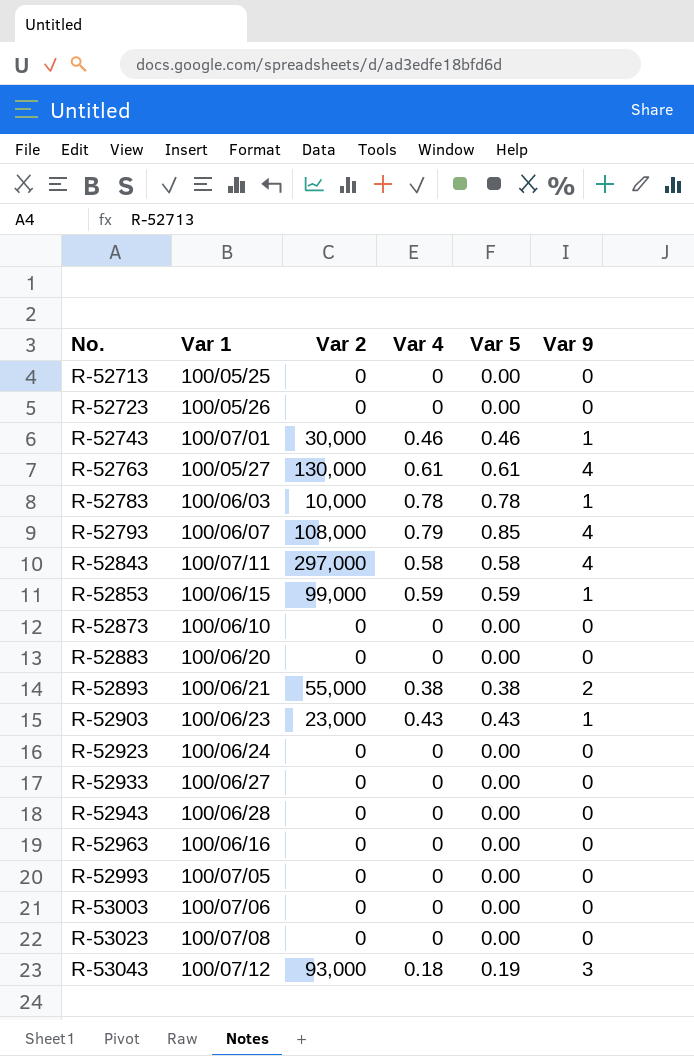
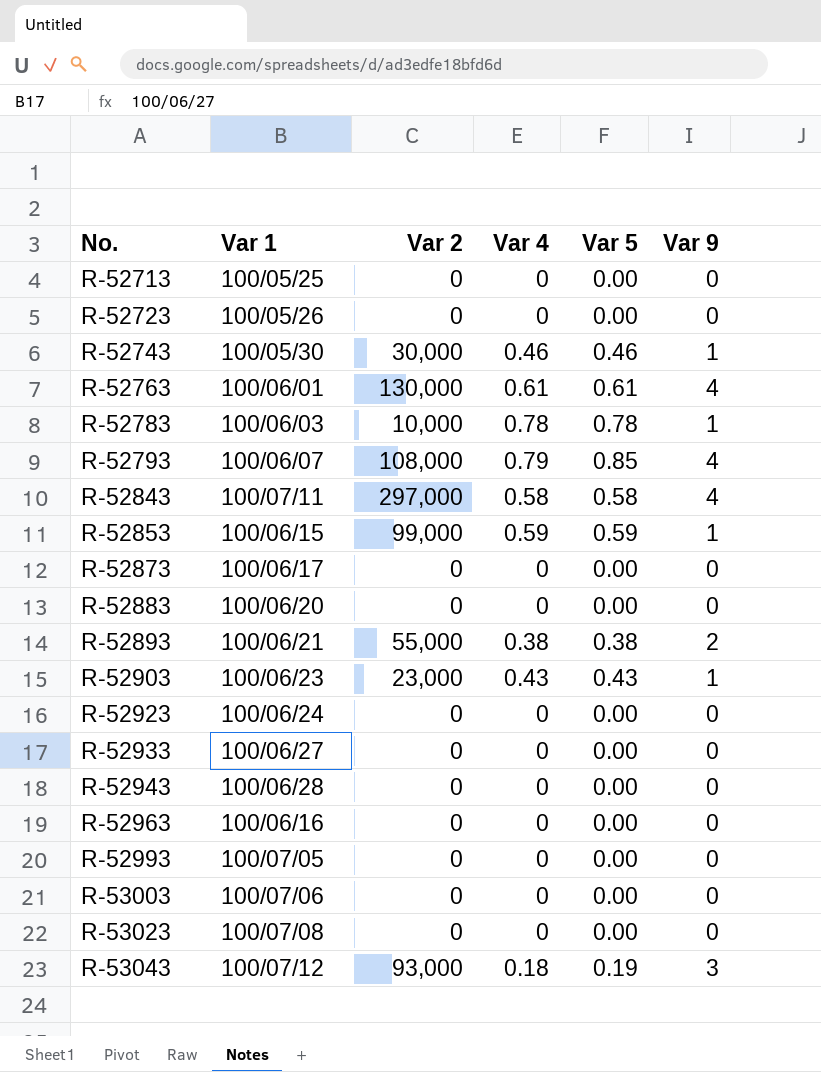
R-52743 | Var 1: 100/07/01 -> 100/05/30
R-52763 | Var 1: 100/05/27 -> 100/06/01
R-52873 | Var 1: 100/06/10 -> 100/06/17

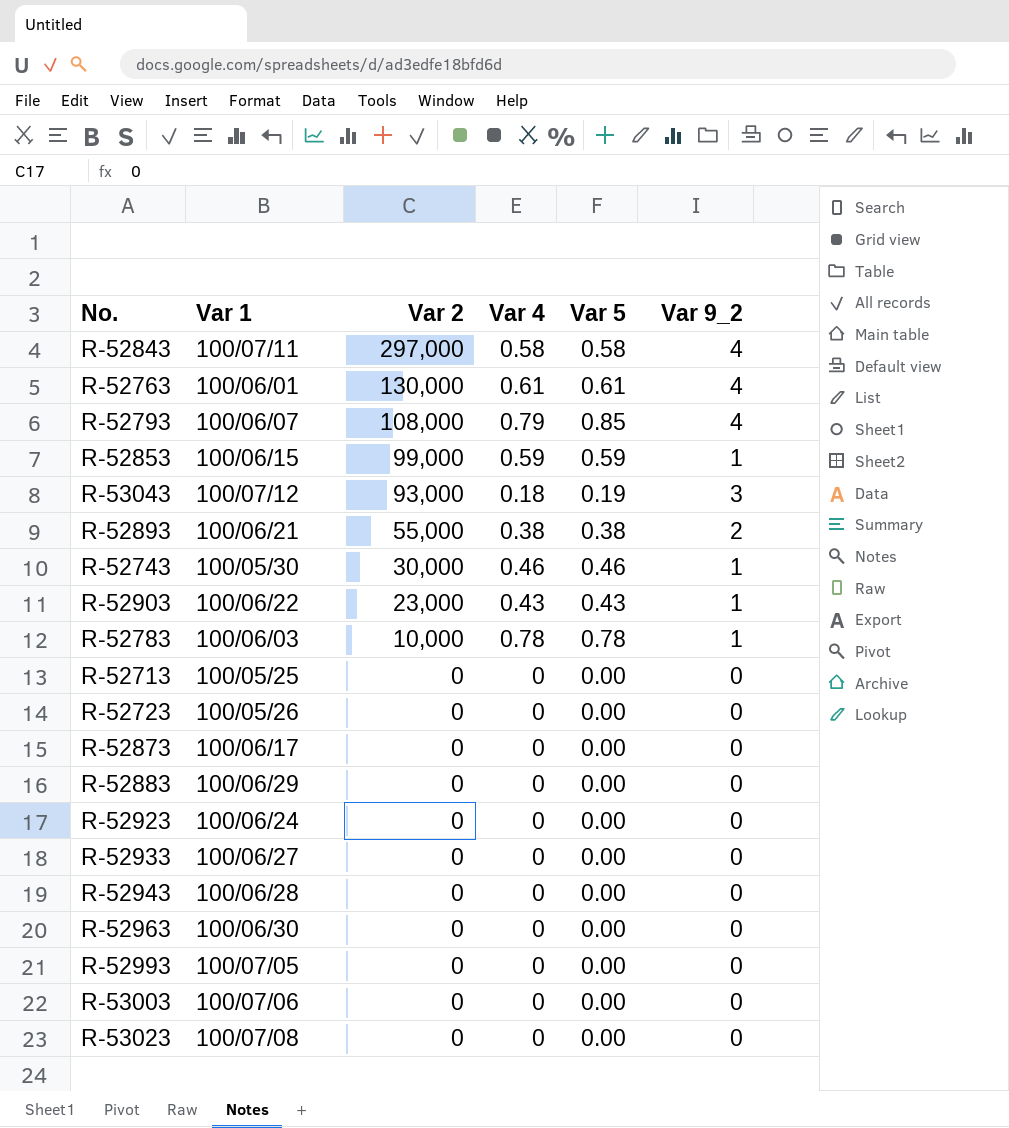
row order: No. ascending -> Var 2 descending
column name: Var 9 -> Var 9_2
R-52903 | Var 1: 100/06/23 -> 100/06/22
R-52883 | Var 1: 100/06/20 -> 100/06/29
R-52963 | Var 1: 100/06/16 -> 100/06/30

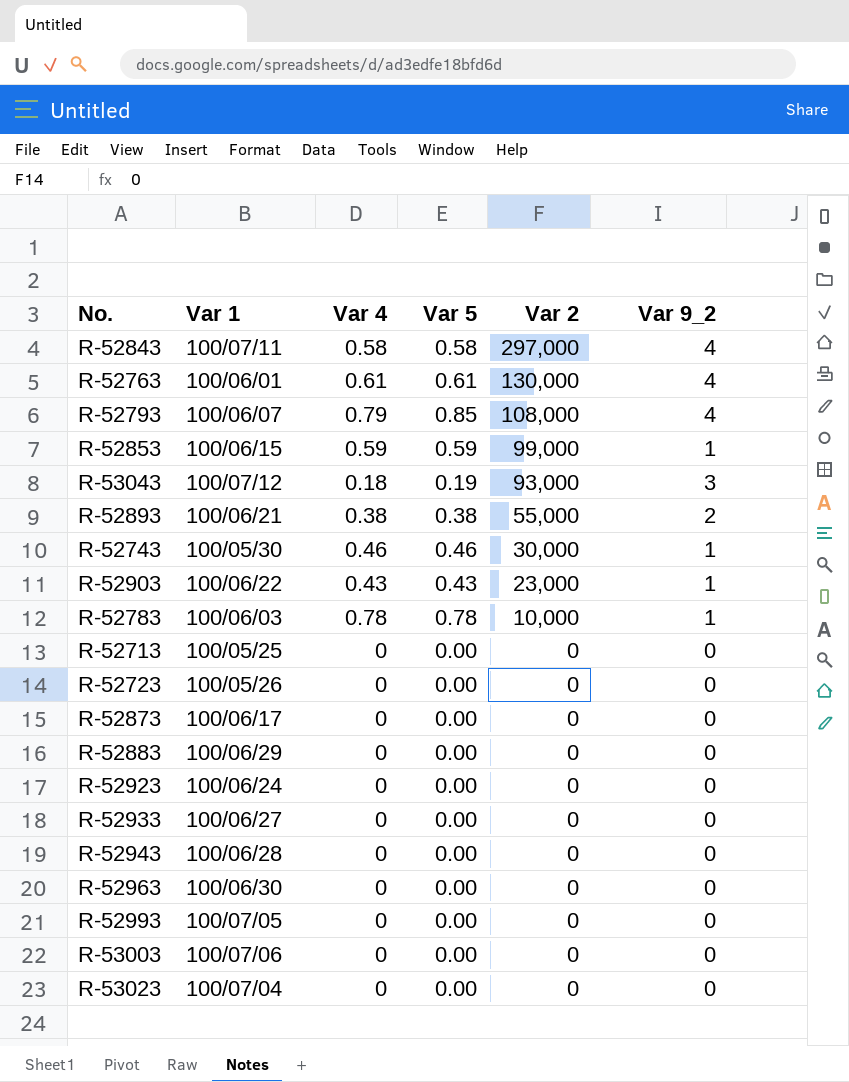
column Var 2 | position: 3 -> 5
R-53023 | Var 1: 100/07/08 -> 100/07/04

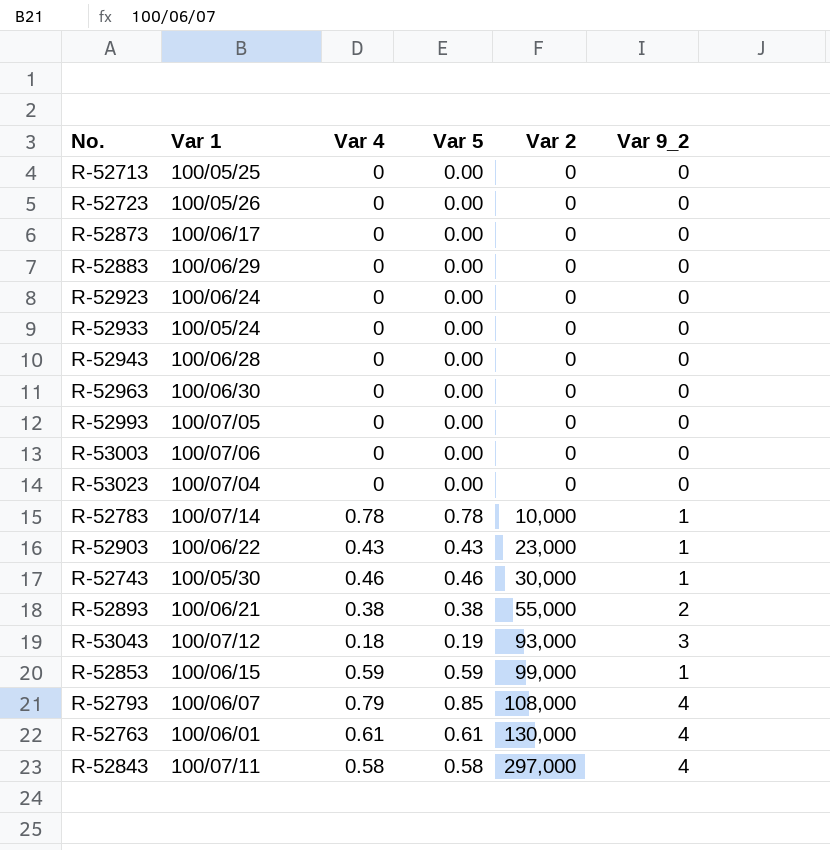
row order: Var 2 descending -> Var 2 ascending
R-52933 | Var 1: 100/06/27 -> 100/05/24
R-52783 | Var 1: 100/06/03 -> 100/07/14

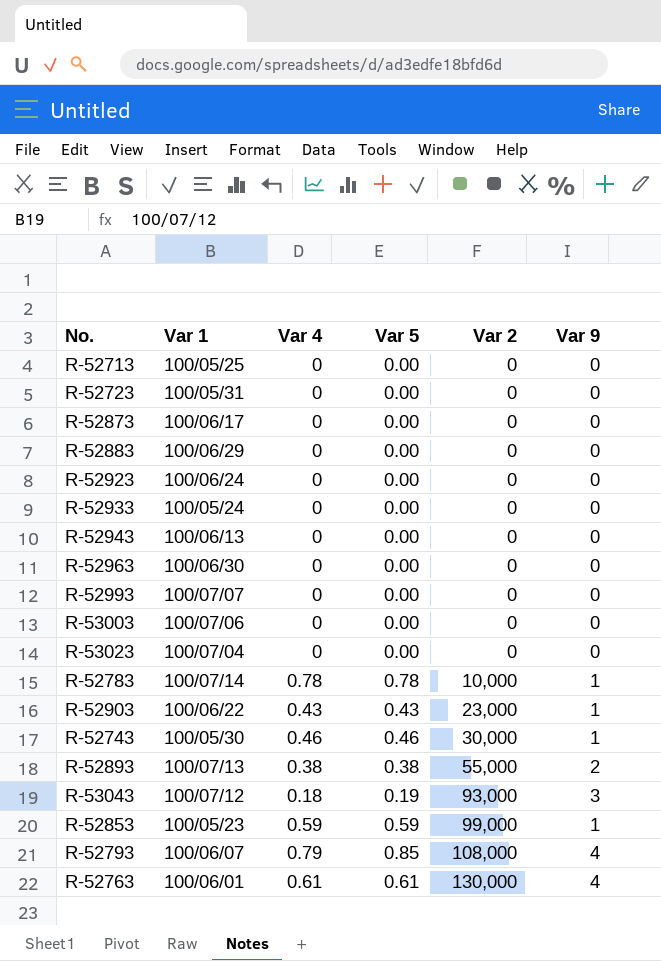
column name: Var 9_2 -> Var 9
row R-52843: 100/07/11 | 0.58 | 0.58 | 297,000 | 4 -> none
R-52723 | Var 1: 100/05/26 -> 100/05/31
R-52943 | Var 1: 100/06/28 -> 100/06/13
R-52993 | Var 1: 100/07/05 -> 100/07/07
R-52893 | Var 1: 100/06/21 -> 100/07/13
R-52853 | Var 1: 100/06/15 -> 100/05/23

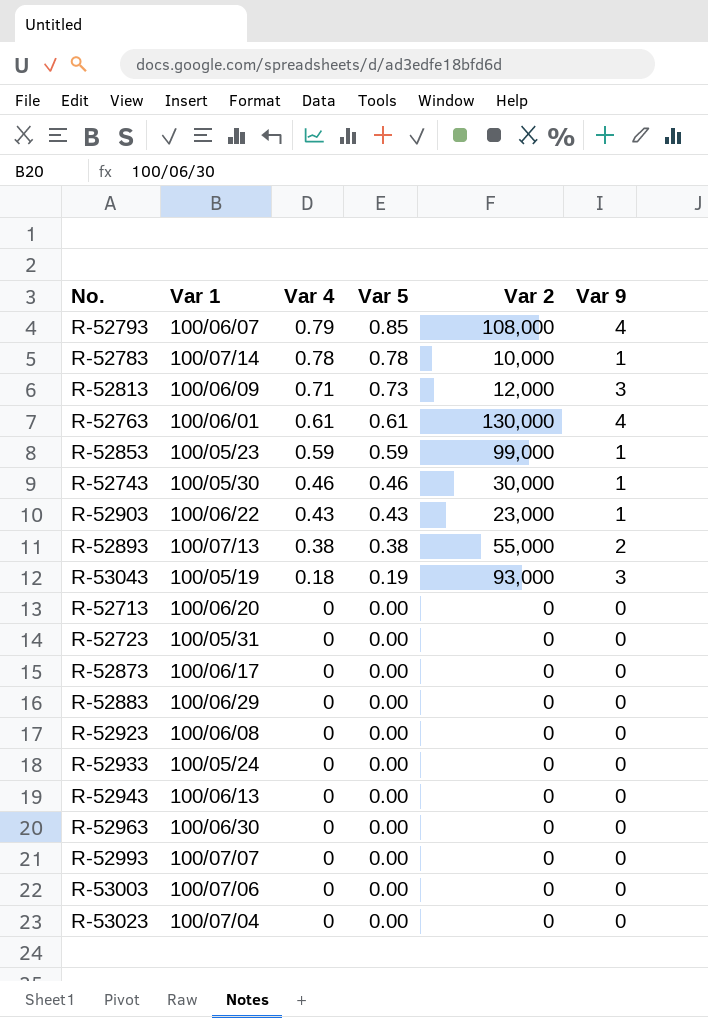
row order: Var 2 ascending -> Var 4 descending
row R-52813: none -> 100/06/09 | 0.71 | 0.73 | 12,000 | 3
R-53043 | Var 1: 100/07/12 -> 100/05/19
R-52713 | Var 1: 100/05/25 -> 100/06/20
R-52923 | Var 1: 100/06/24 -> 100/06/08

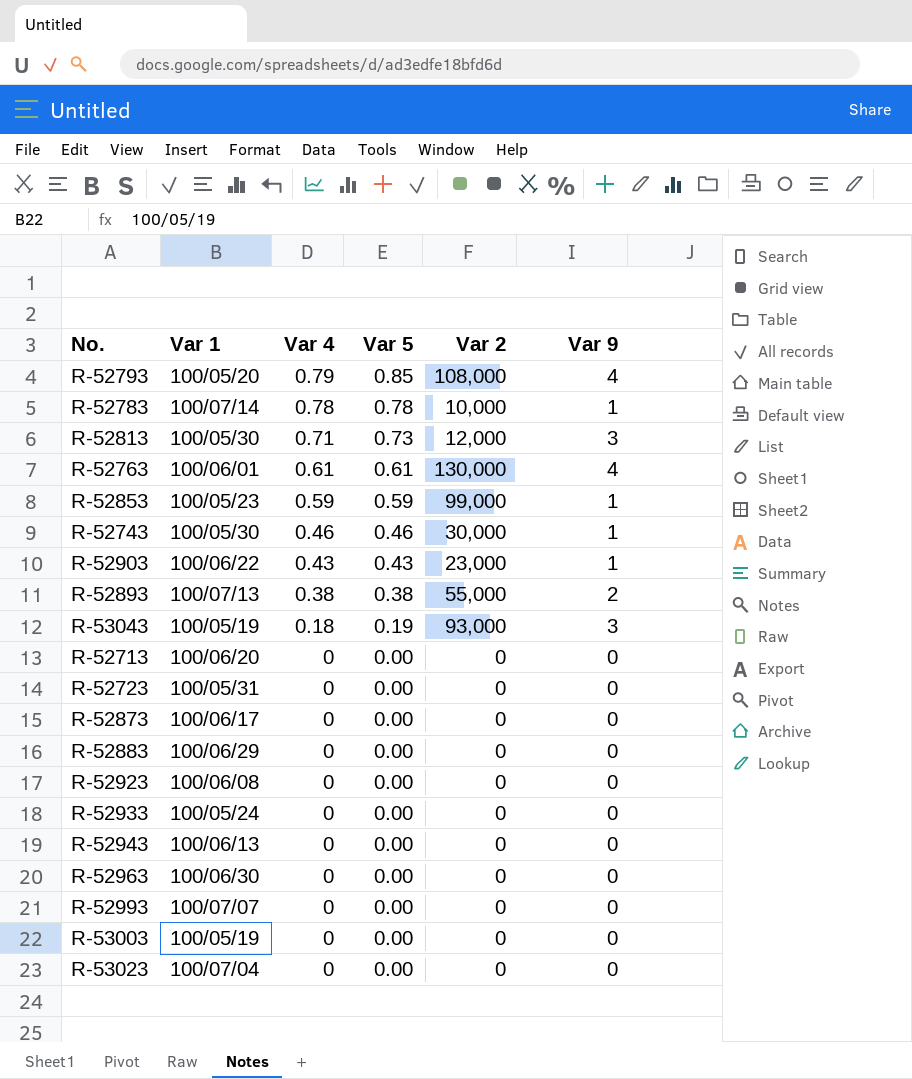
R-52793 | Var 1: 100/06/07 -> 100/05/20
R-52813 | Var 1: 100/06/09 -> 100/05/30
R-53003 | Var 1: 100/07/06 -> 100/05/19

